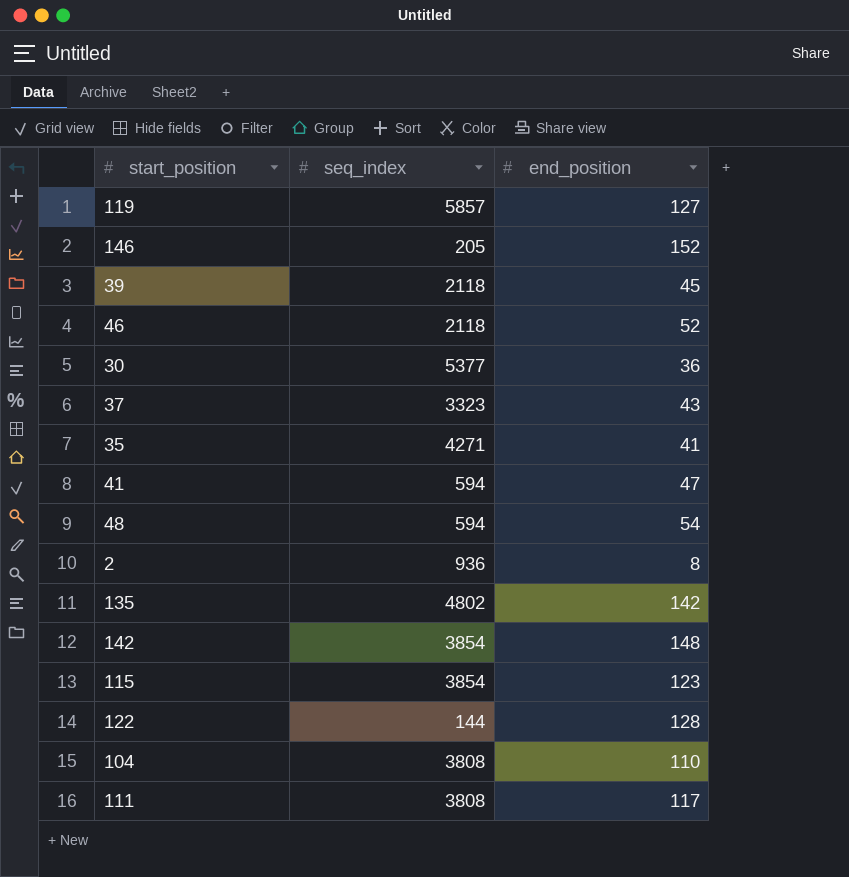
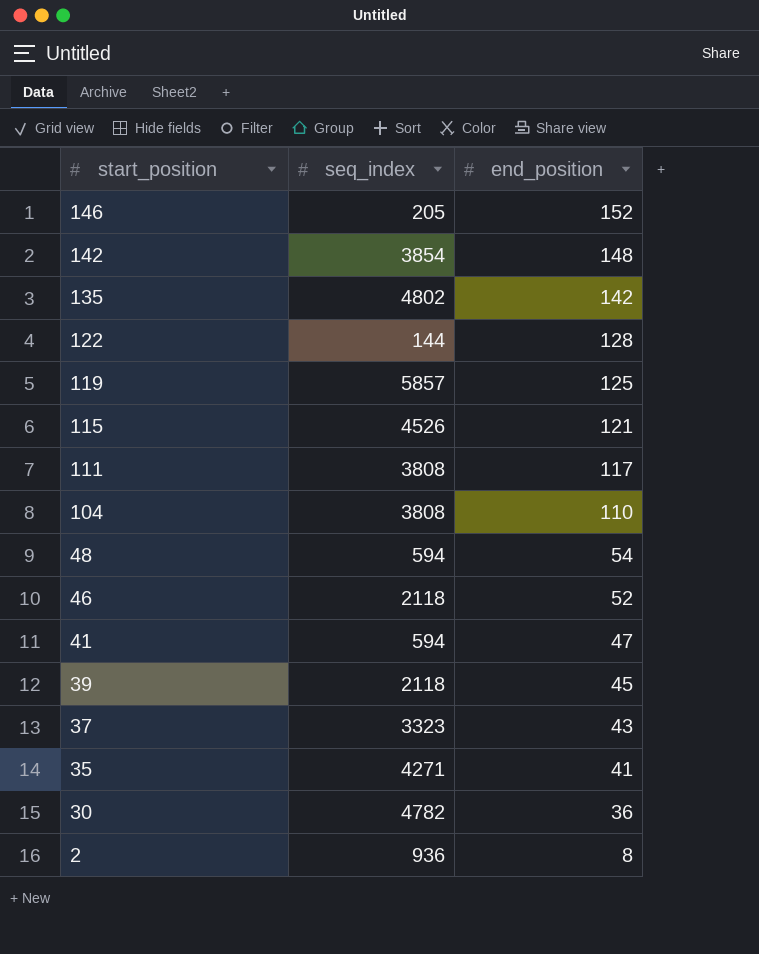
row order: none -> start_position descending
119 | end_position: 127 -> 125
115 | seq_index: 3854 -> 4526
115 | end_position: 123 -> 121
30 | seq_index: 5377 -> 4782

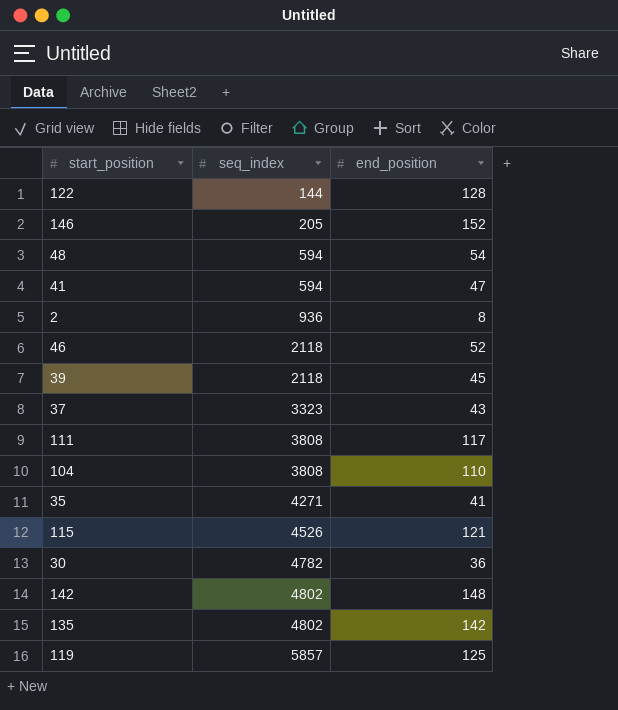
row order: start_position descending -> seq_index ascending
142 | seq_index: 3854 -> 4802

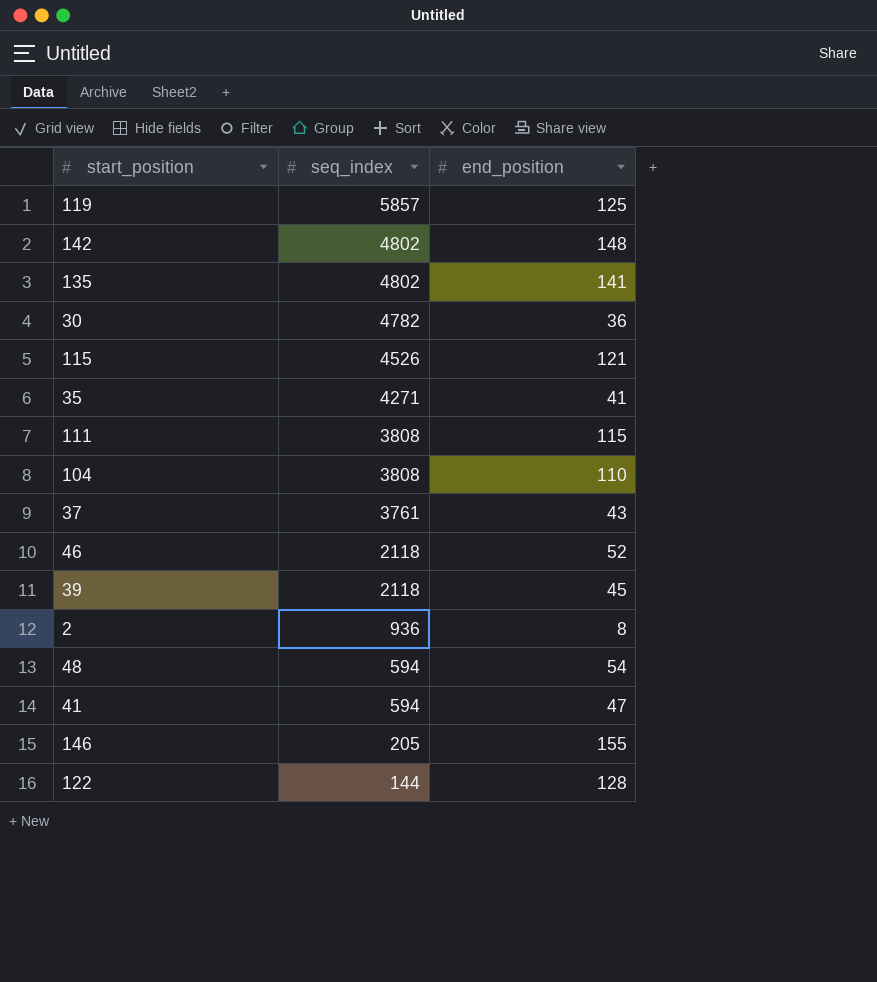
row order: seq_index ascending -> seq_index descending
135 | end_position: 142 -> 141
111 | end_position: 117 -> 115
37 | seq_index: 3323 -> 3761
146 | end_position: 152 -> 155

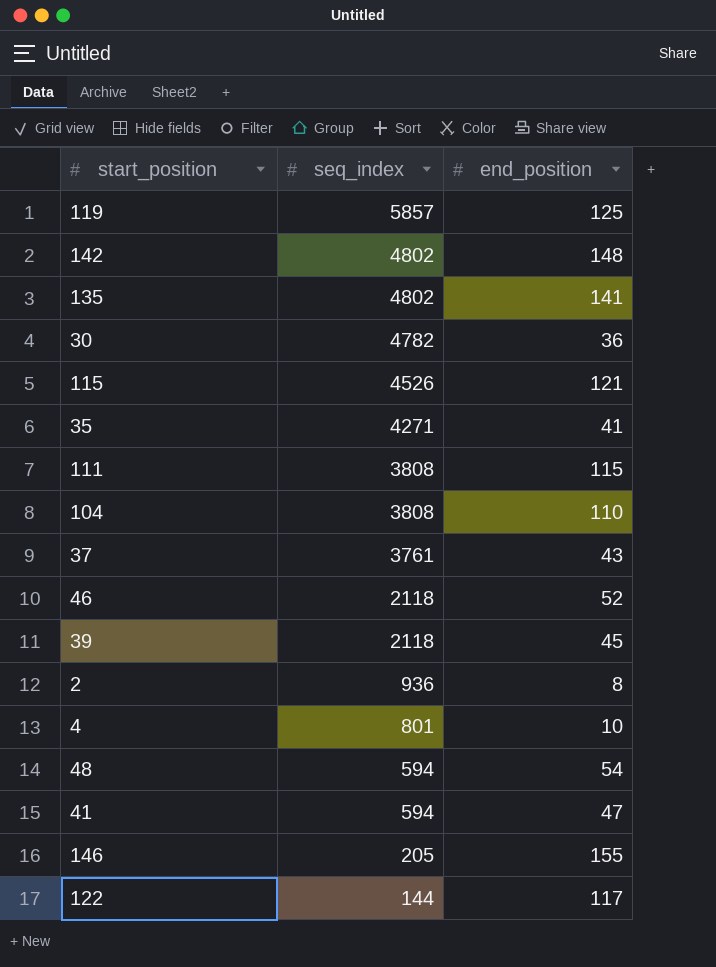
row 4: none -> 801 | 10
122 | end_position: 128 -> 117

